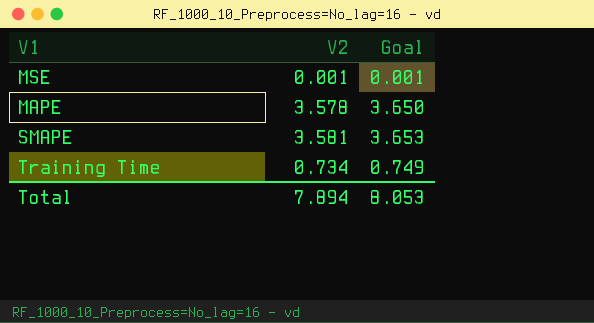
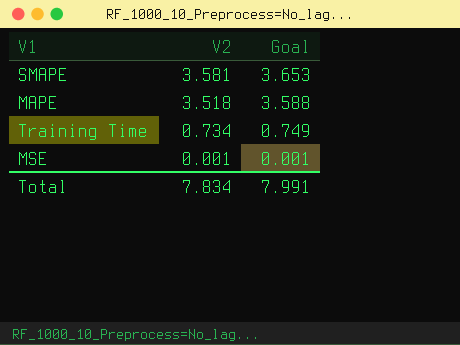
row order: none -> V2 descending
MAPE | V2: 3.578 -> 3.518
MAPE | Goal: 3.650 -> 3.588
Total | V2: 7.894 -> 7.834
Total | Goal: 8.053 -> 7.991

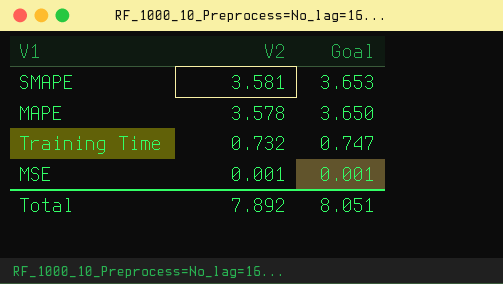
MAPE | V2: 3.518 -> 3.578
MAPE | Goal: 3.588 -> 3.650
Training Time | V2: 0.734 -> 0.732
Training Time | Goal: 0.749 -> 0.747
Total | V2: 7.834 -> 7.892
Total | Goal: 7.991 -> 8.051

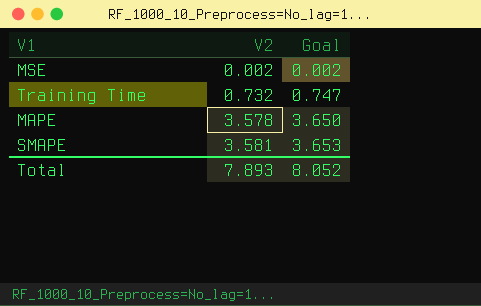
row order: V2 descending -> V2 ascending
MSE | V2: 0.001 -> 0.002
MSE | Goal: 0.001 -> 0.002
Total | V2: 7.892 -> 7.893
Total | Goal: 8.051 -> 8.052

